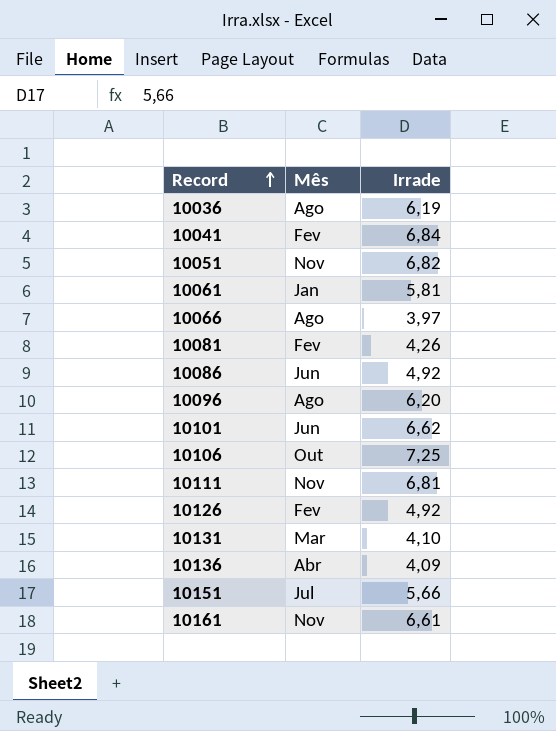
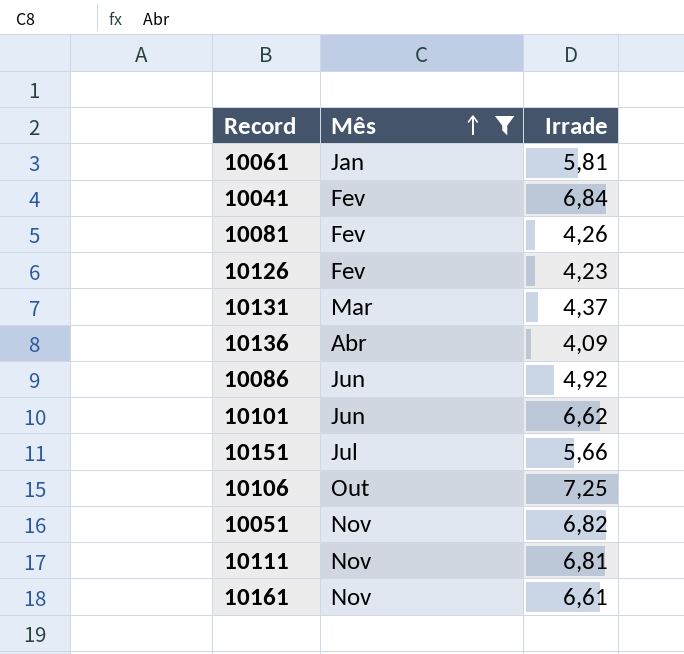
filter: none -> Mês != Ago
row order: Record ascending -> Mês ascending
10126 | Irrade: 4,92 -> 4,23
10131 | Irrade: 4,10 -> 4,37

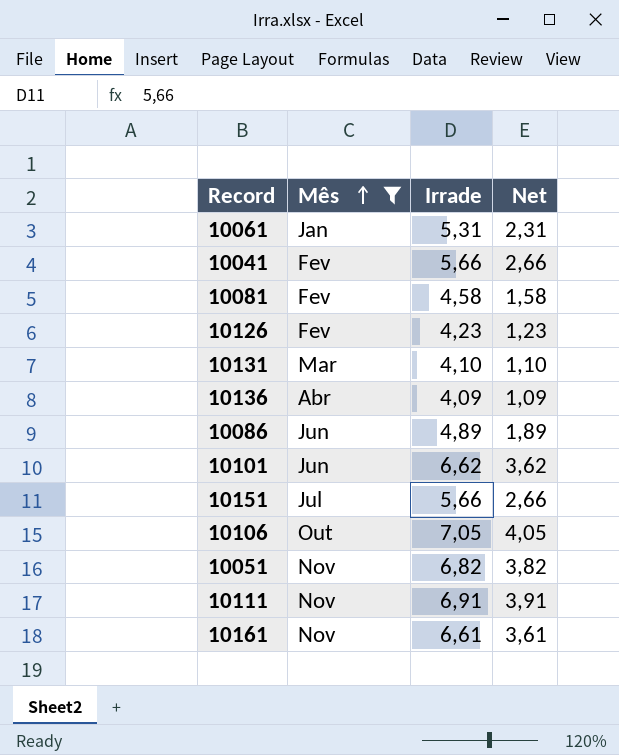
column Net | formula: none -> [Irrade] - 3
10061 | Irrade: 5,81 -> 5,31
10041 | Irrade: 6,84 -> 5,66
10081 | Irrade: 4,26 -> 4,58
10131 | Irrade: 4,37 -> 4,10
10086 | Irrade: 4,92 -> 4,89
10106 | Irrade: 7,25 -> 7,05
10111 | Irrade: 6,81 -> 6,91

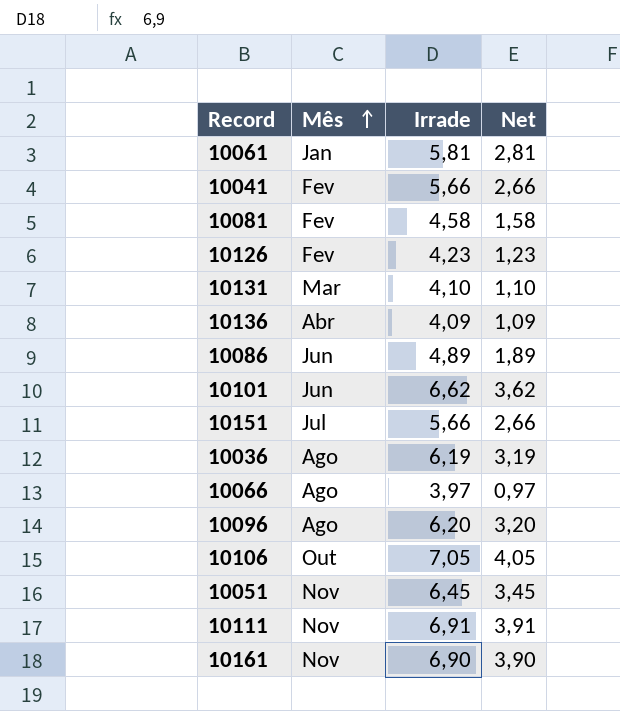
filter: Mês != Ago -> none
10061 | Irrade: 5,31 -> 5,81
10061 | Net: 2,31 -> 2,81
10051 | Irrade: 6,82 -> 6,45
10051 | Net: 3,82 -> 3,45
10161 | Irrade: 6,61 -> 6,90
10161 | Net: 3,61 -> 3,90

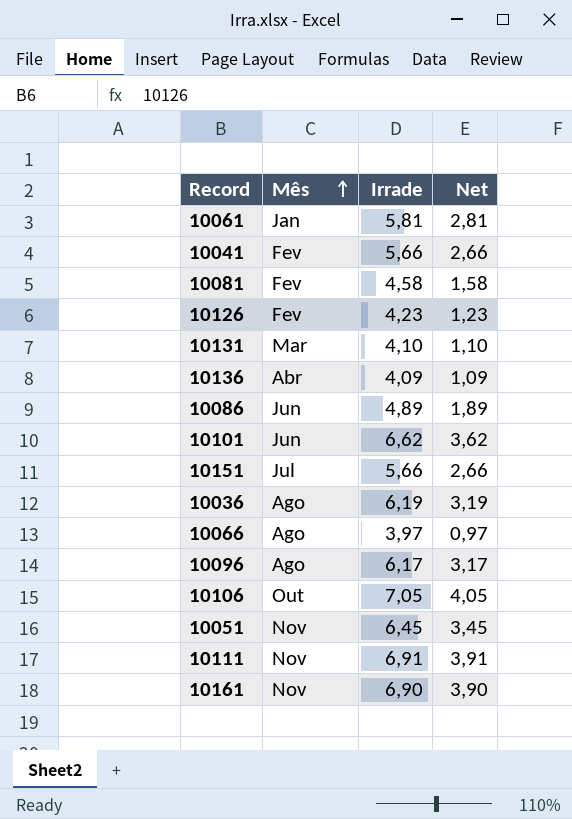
10096 | Irrade: 6,20 -> 6,17
10096 | Net: 3,20 -> 3,17

